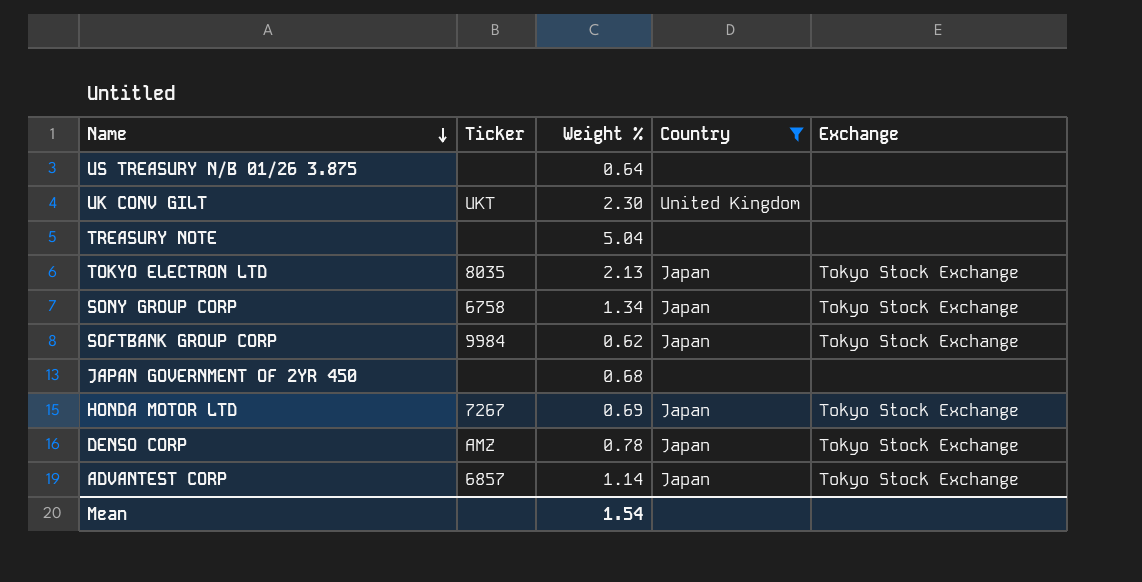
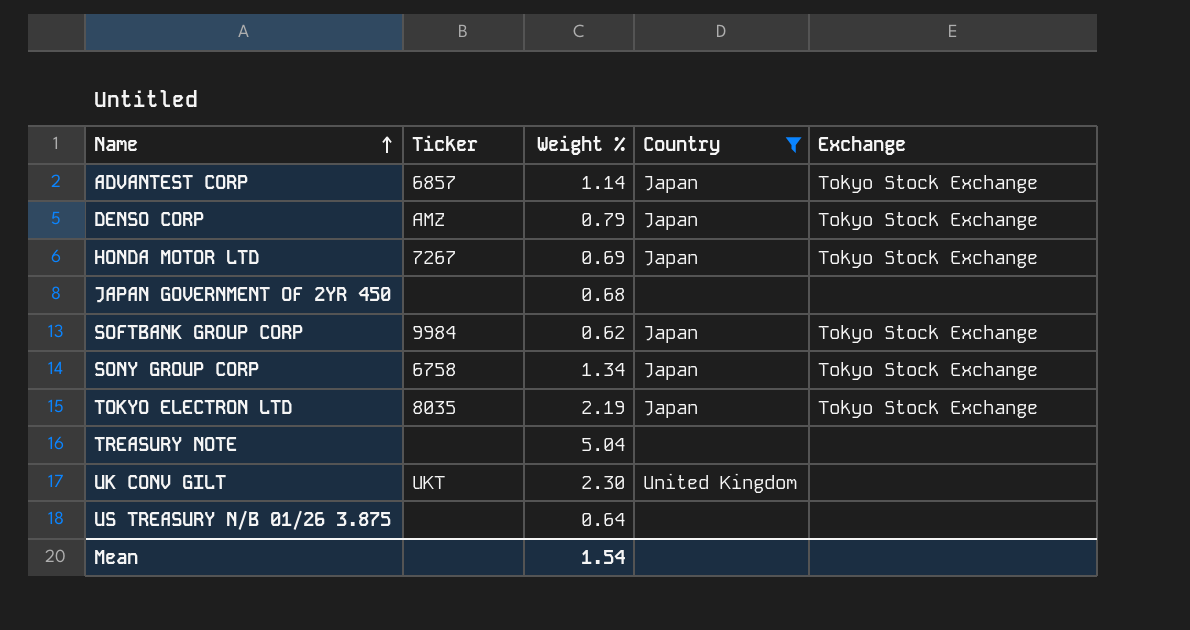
row order: Name descending -> Name ascending
DENSO CORP | Weight %: 0.78 -> 0.79
TOKYO ELECTRON LTD | Weight %: 2.13 -> 2.19

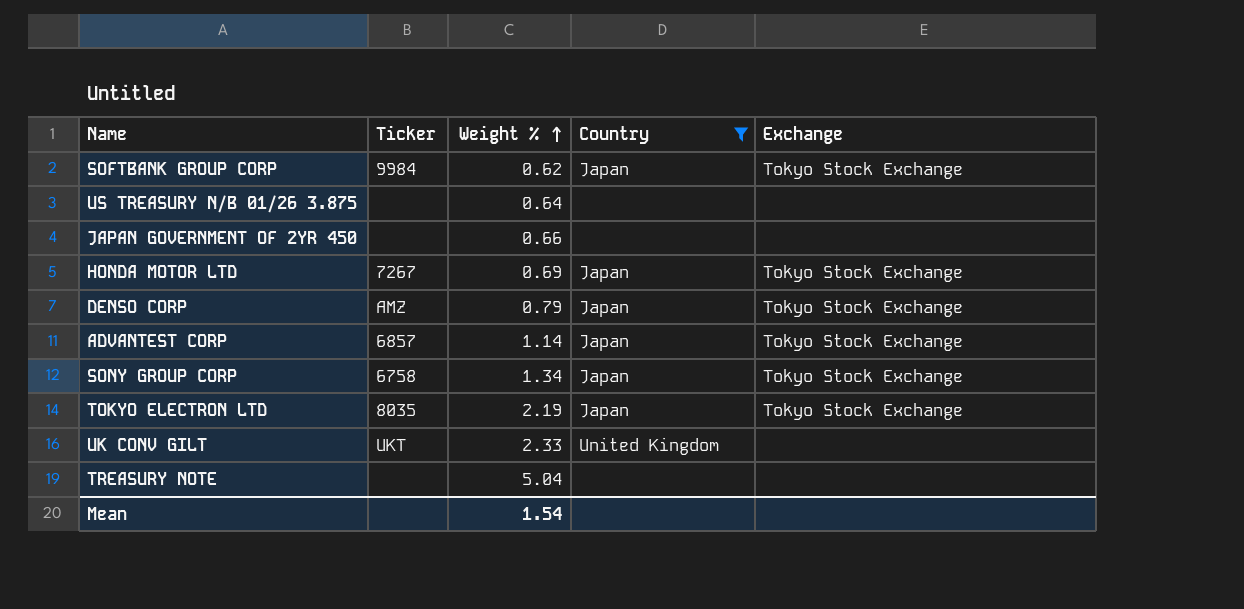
row order: Name ascending -> Weight % ascending
JAPAN GOVERNMENT OF 2YR 450 | Weight %: 0.68 -> 0.66
UK CONV GILT | Weight %: 2.30 -> 2.33

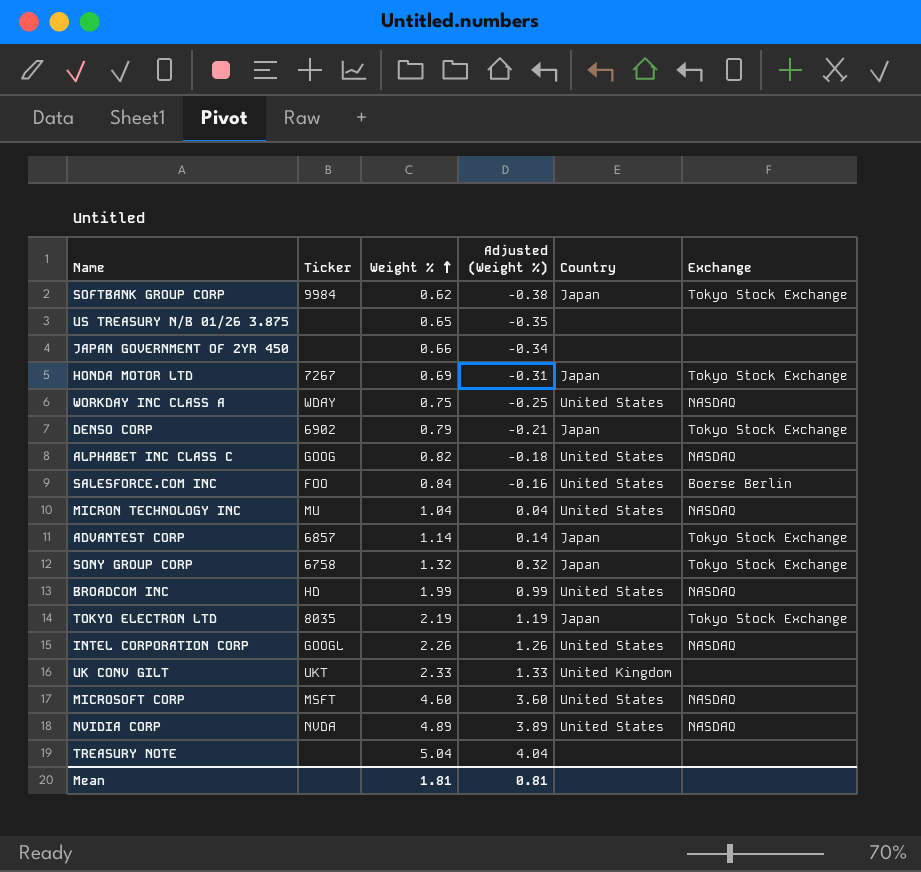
filter: Country != United States -> none
column Adjusted (Weight %) | formula: none -> [Weight %] - 1
US TREASURY N/B 01/26 3.875 | Weight %: 0.64 -> 0.65
DENSO CORP | Ticker: AMZ -> 6902
SONY GROUP CORP | Weight %: 1.34 -> 1.32
Mean | Weight %: 1.54 -> 1.81

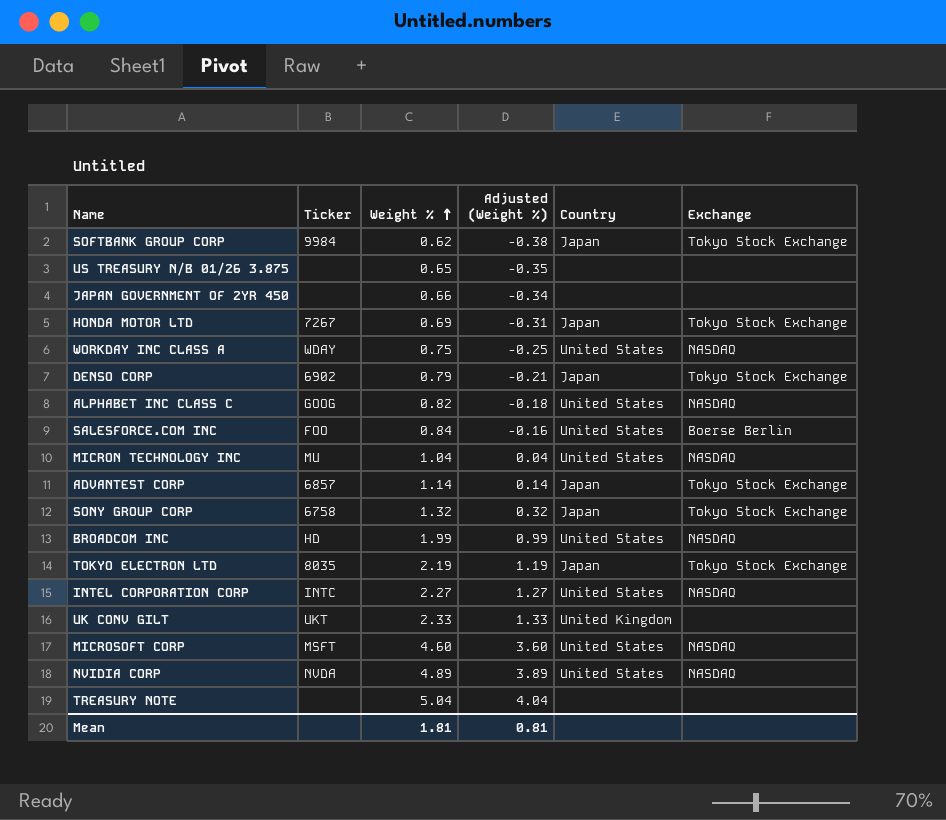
INTEL CORPORATION CORP | Ticker: GOOGL -> INTC
INTEL CORPORATION CORP | Weight %: 2.26 -> 2.27
INTEL CORPORATION CORP | Adjusted (Weight %): 1.26 -> 1.27

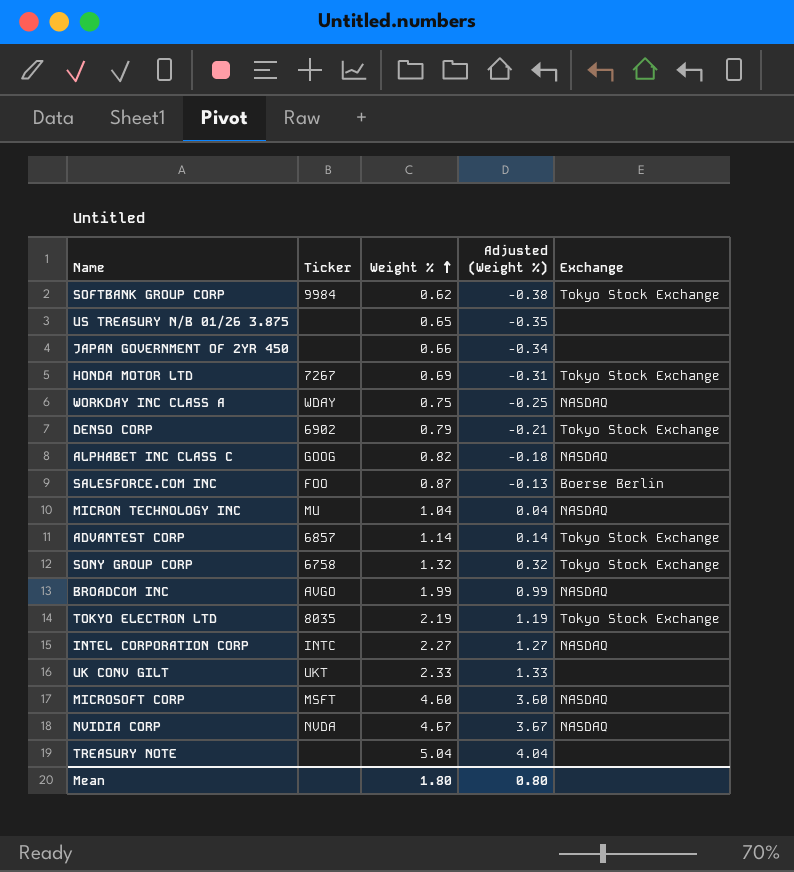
column Country | position: 5 -> none
SALESFORCE.COM INC | Weight %: 0.84 -> 0.87
SALESFORCE.COM INC | Adjusted (Weight %): -0.16 -> -0.13
BROADCOM INC | Ticker: HD -> AVGO
NVIDIA CORP | Weight %: 4.89 -> 4.67
NVIDIA CORP | Adjusted (Weight %): 3.89 -> 3.67
Mean | Weight %: 1.81 -> 1.80
Mean | Adjusted (Weight %): 0.81 -> 0.80

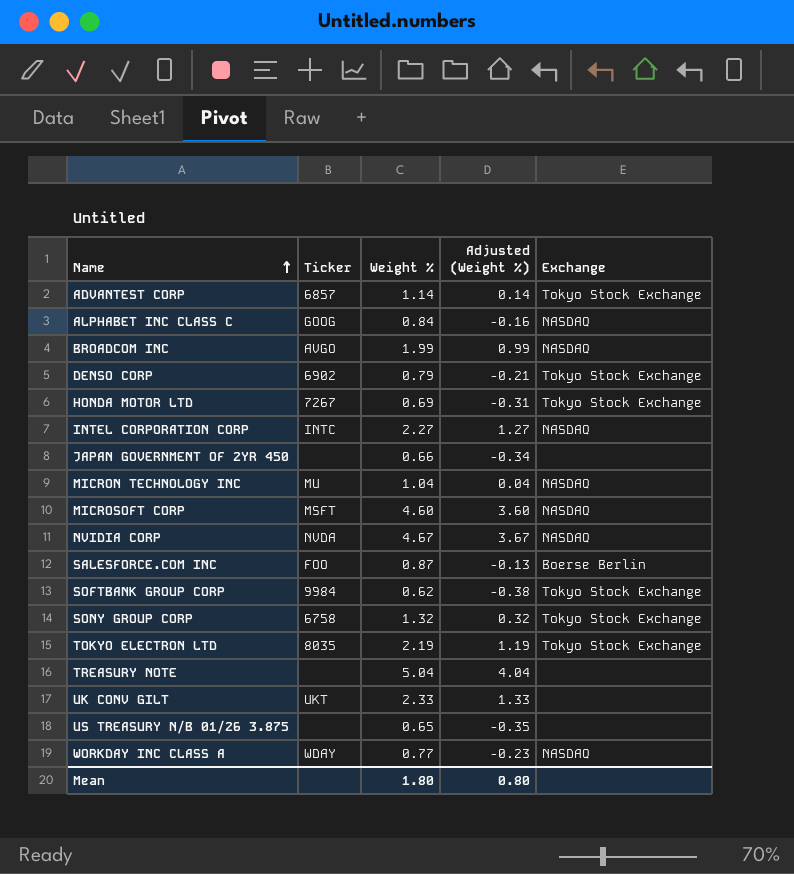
row order: Weight % ascending -> Name ascending
ALPHABET INC CLASS C | Weight %: 0.82 -> 0.84
ALPHABET INC CLASS C | Adjusted (Weight %): -0.18 -> -0.16
WORKDAY INC CLASS A | Weight %: 0.75 -> 0.77
WORKDAY INC CLASS A | Adjusted (Weight %): -0.25 -> -0.23

